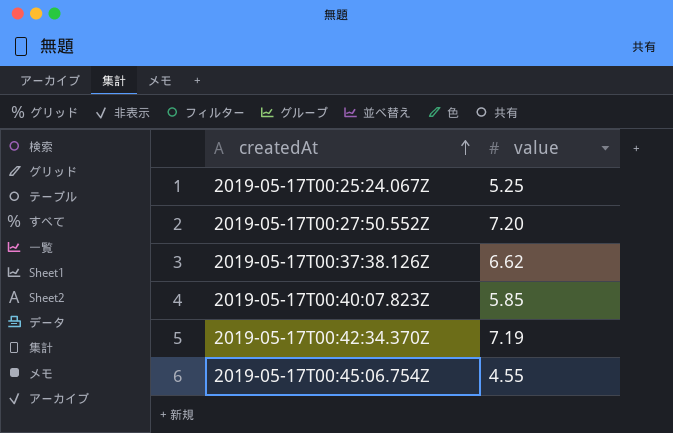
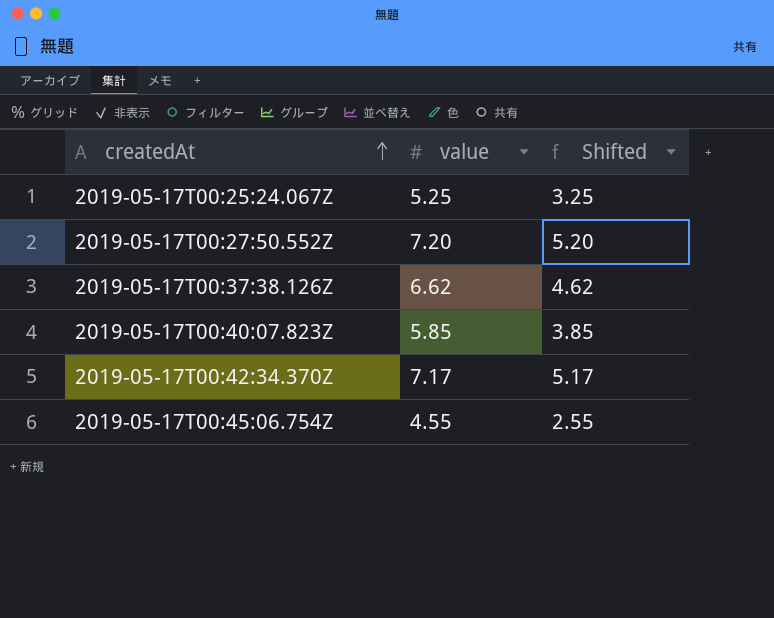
column Shifted | formula: none -> [value] - 2
2019-05-17T00:42:34.370Z | value: 7.19 -> 7.17

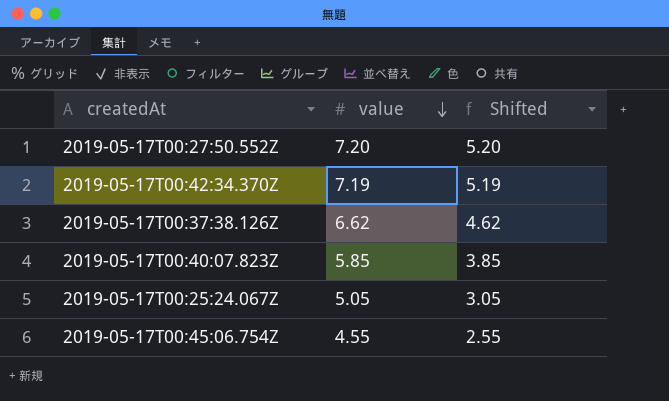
row order: createdAt ascending -> value descending
2019-05-17T00:42:34.370Z | value: 7.17 -> 7.19
2019-05-17T00:42:34.370Z | Shifted: 5.17 -> 5.19
2019-05-17T00:25:24.067Z | value: 5.25 -> 5.05
2019-05-17T00:25:24.067Z | Shifted: 3.25 -> 3.05

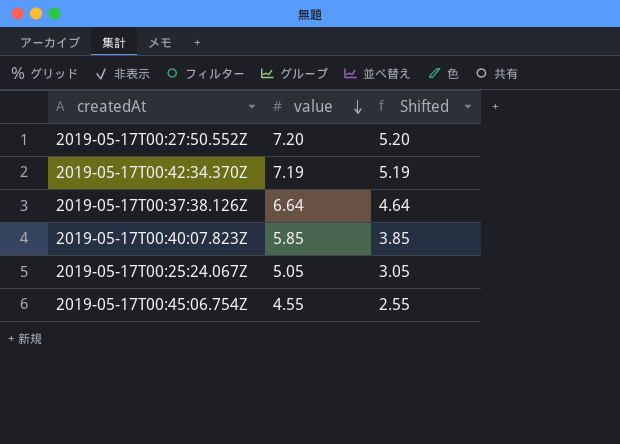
2019-05-17T00:37:38.126Z | value: 6.62 -> 6.64
2019-05-17T00:37:38.126Z | Shifted: 4.62 -> 4.64

